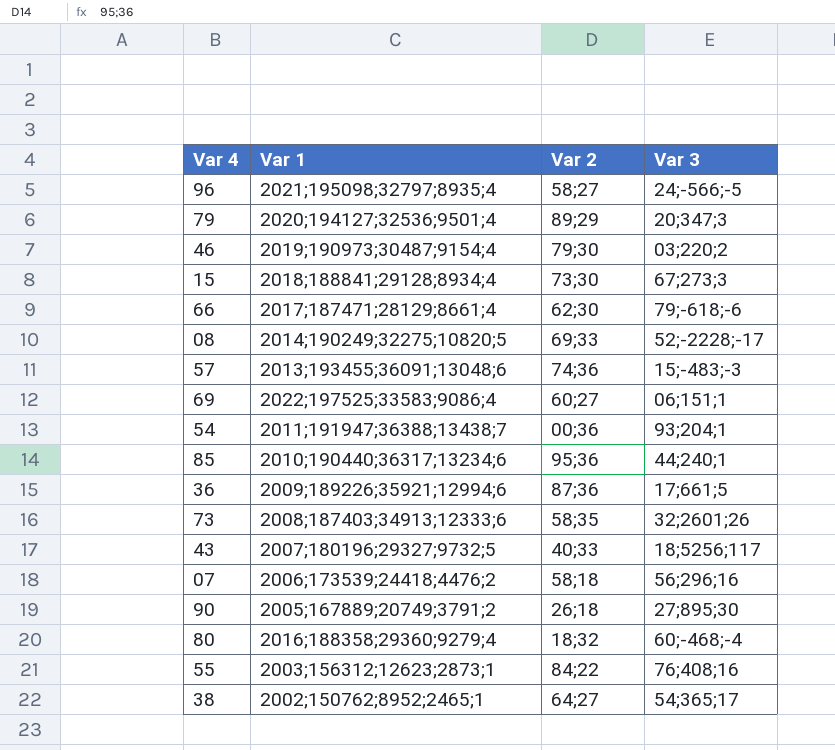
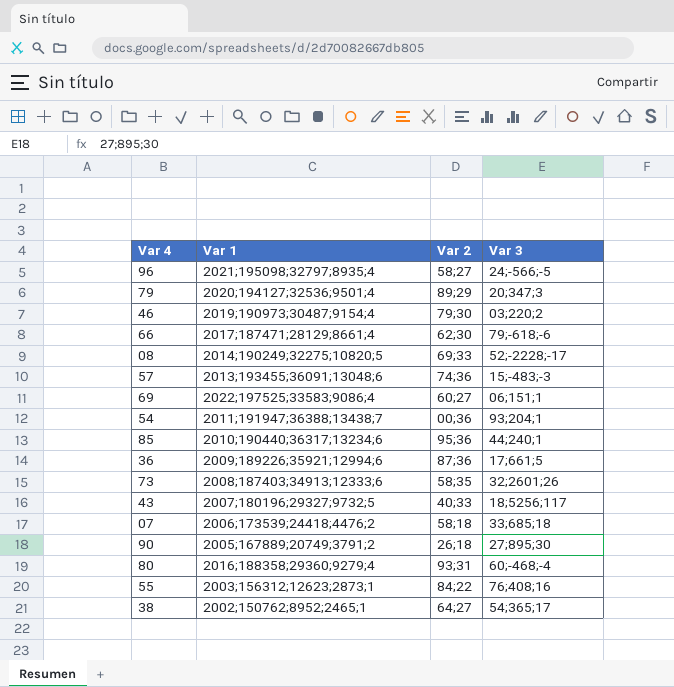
row 15: 2018;188841;29128;8934;4 | 73;30 | 67;273;3 -> none
07 | Var 3: 56;296;16 -> 33;685;18
80 | Var 2: 18;32 -> 93;31

